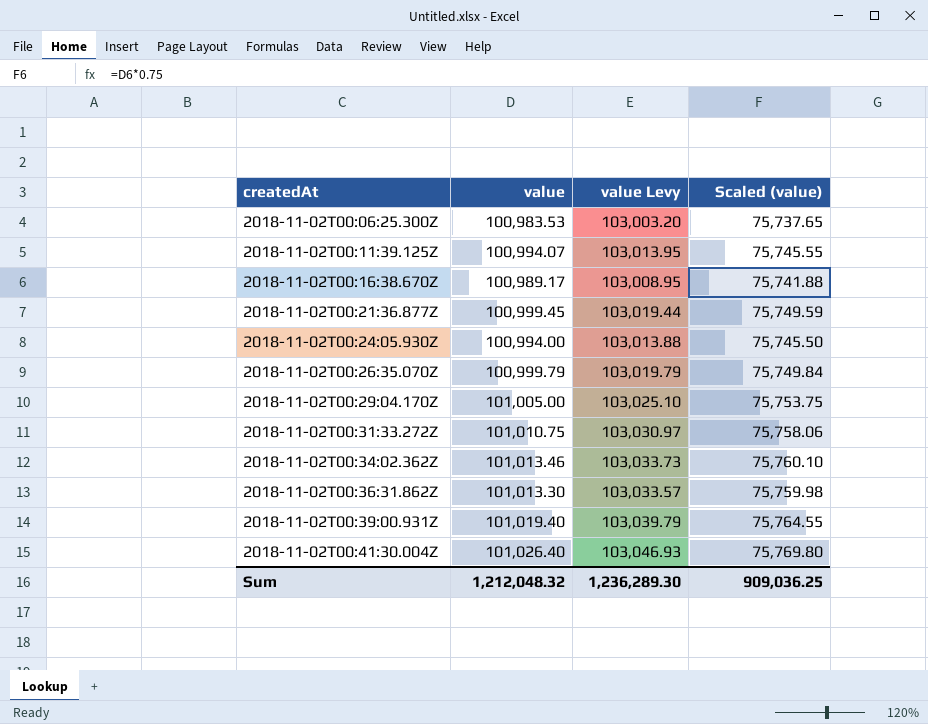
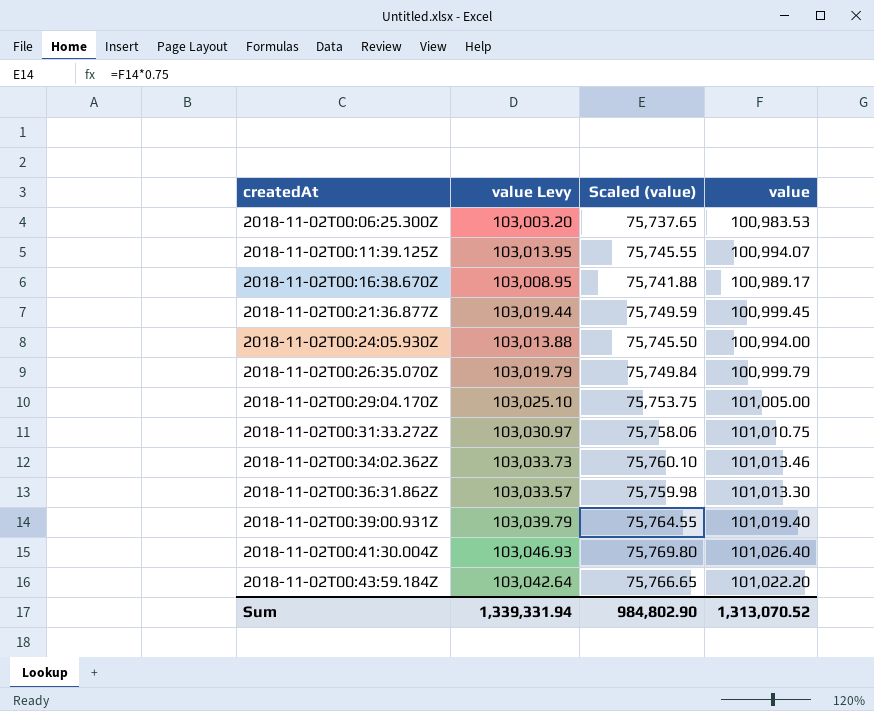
column value | position: 2 -> 4
row 2018-11-02T00:43:59.184Z: none -> 103,042.64 | 75,766.65 | 101,022.20
Sum | value Levy: 1,236,289.30 -> 1,339,331.94
Sum | Scaled (value): 909,036.25 -> 984,802.90
Sum | value: 1,212,048.32 -> 1,313,070.52

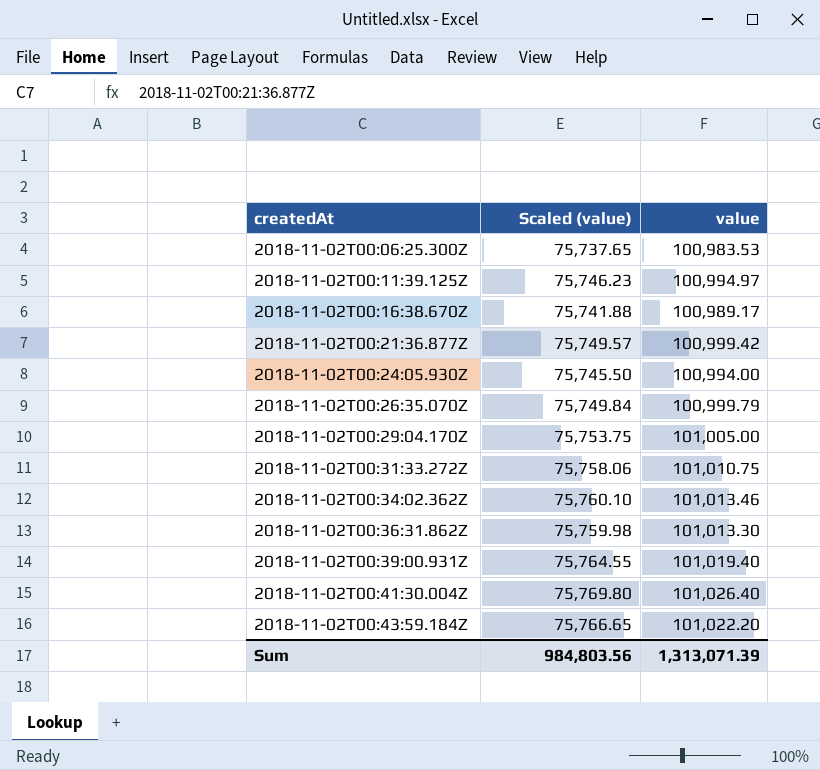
column value Levy | formula: [value] * 1.02 -> none
2018-11-02T00:11:39.125Z | Scaled (value): 75,745.55 -> 75,746.23
2018-11-02T00:11:39.125Z | value: 100,994.07 -> 100,994.97
2018-11-02T00:21:36.877Z | Scaled (value): 75,749.59 -> 75,749.57
2018-11-02T00:21:36.877Z | value: 100,999.45 -> 100,999.42
Sum | Scaled (value): 984,802.90 -> 984,803.56
Sum | value: 1,313,070.52 -> 1,313,071.39

